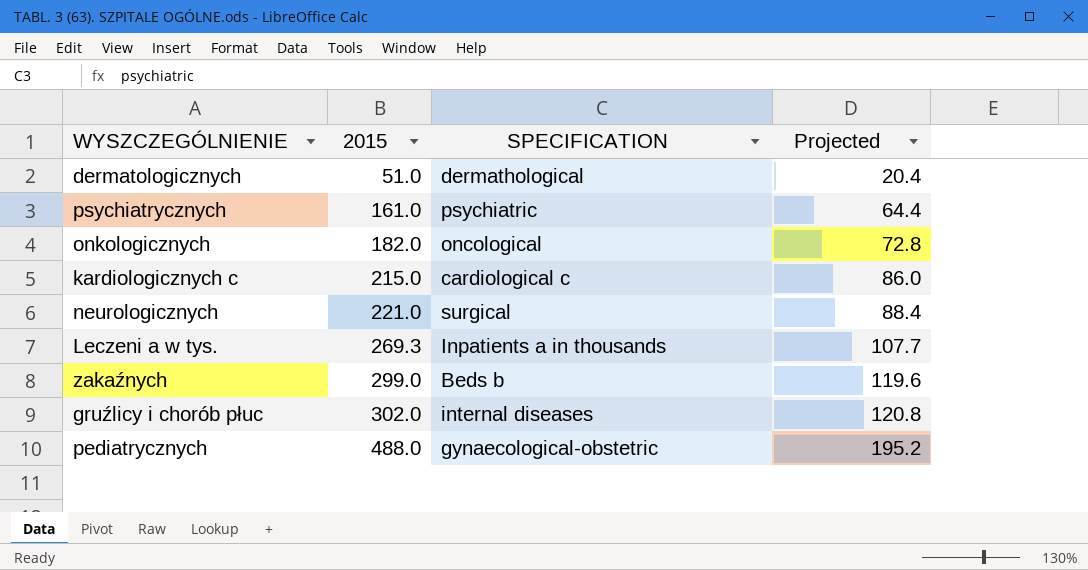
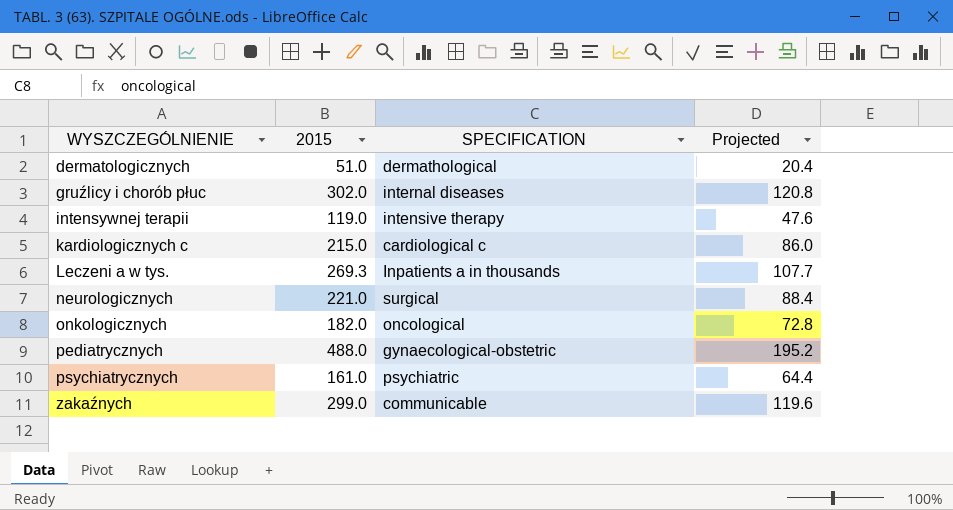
row order: 2015 ascending -> WYSZCZEGÓLNIENIE ascending
row intensywnej terapii: none -> 119.0 | intensive therapy | 47.6
zakaźnych | SPECIFICATION: Beds b -> communicable

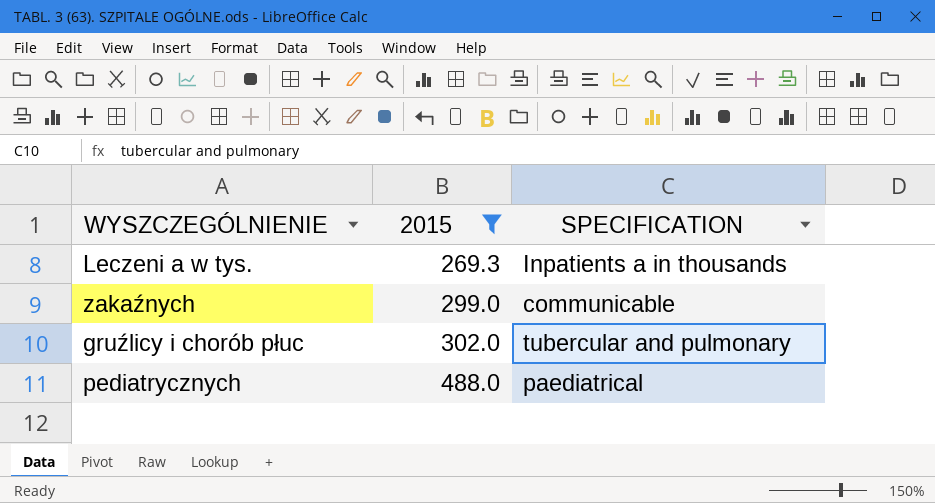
filter: none -> 2015 >= 269.3
row order: WYSZCZEGÓLNIENIE ascending -> 2015 ascending
column Projected | formula: [2015] * 0.4 -> none
gruźlicy i chorób płuc | SPECIFICATION: internal diseases -> tubercular and pulmonary
pediatrycznych | SPECIFICATION: gynaecological-obstetric -> paediatrical

